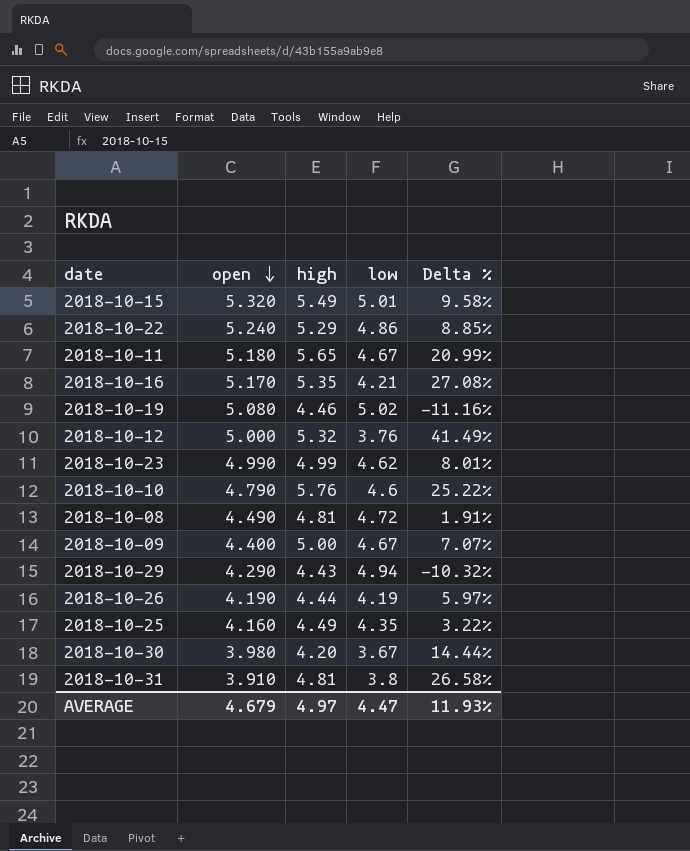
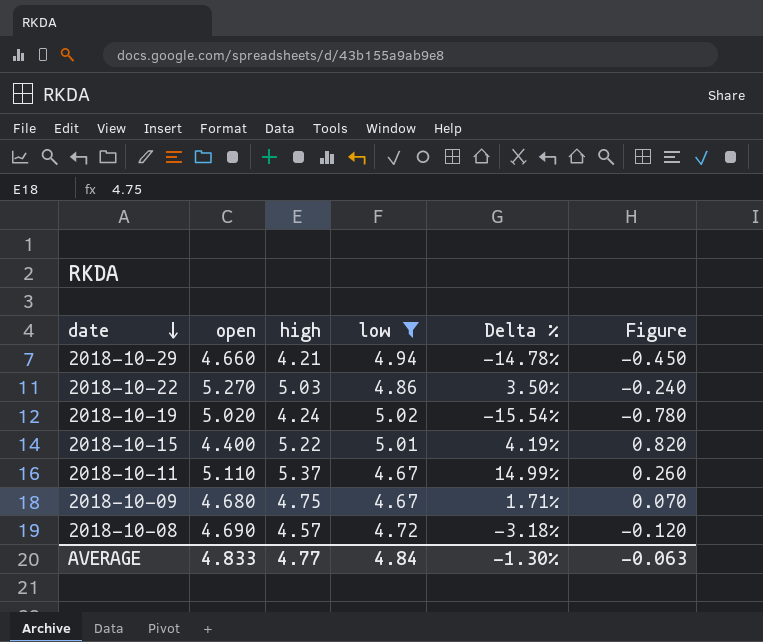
filter: none -> low >= 4.67
row order: open descending -> date descending
column Figure | formula: none -> [high] - [open]
2018-10-29 | open: 4.290 -> 4.660
2018-10-29 | high: 4.43 -> 4.21
2018-10-29 | Delta %: -10.32% -> -14.78%
2018-10-22 | open: 5.240 -> 5.270
2018-10-22 | high: 5.29 -> 5.03
2018-10-22 | Delta %: 8.85% -> 3.50%
2018-10-19 | open: 5.080 -> 5.020
2018-10-19 | high: 4.46 -> 4.24
2018-10-19 | Delta %: -11.16% -> -15.54%
2018-10-15 | open: 5.320 -> 4.400
2018-10-15 | high: 5.49 -> 5.22
2018-10-15 | Delta %: 9.58% -> 4.19%
2018-10-11 | open: 5.180 -> 5.110
2018-10-11 | high: 5.65 -> 5.37
2018-10-11 | Delta %: 20.99% -> 14.99%
2018-10-09 | open: 4.400 -> 4.680
2018-10-09 | high: 5.00 -> 4.75
2018-10-09 | Delta %: 7.07% -> 1.71%
2018-10-08 | open: 4.490 -> 4.690
2018-10-08 | high: 4.81 -> 4.57
2018-10-08 | Delta %: 1.91% -> -3.18%
AVERAGE | open: 4.679 -> 4.833
AVERAGE | high: 4.97 -> 4.77
AVERAGE | low: 4.47 -> 4.84
AVERAGE | Delta %: 11.93% -> -1.30%

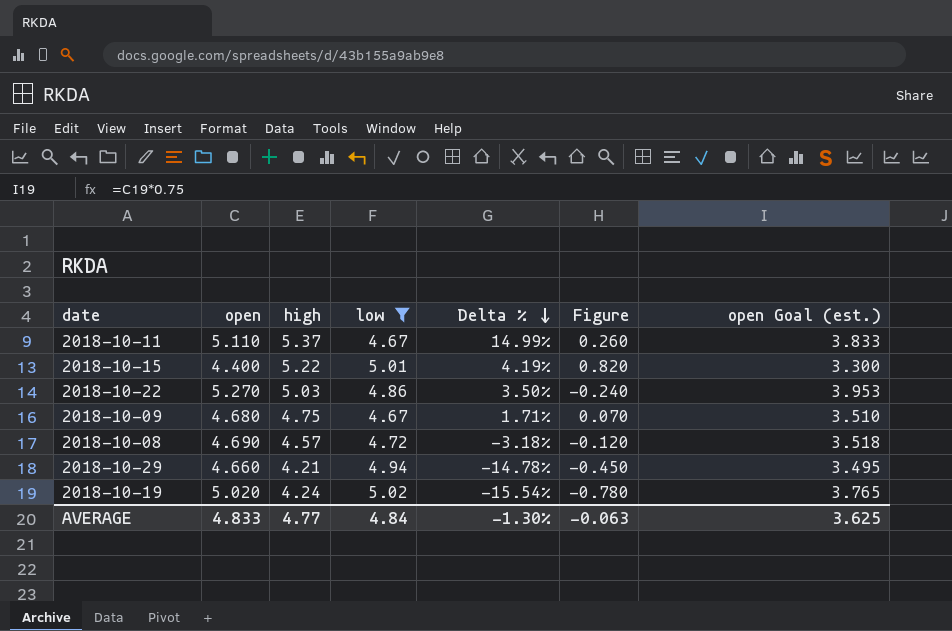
row order: date descending -> Delta % descending
column open Goal (est.) | formula: none -> [open] * 0.75

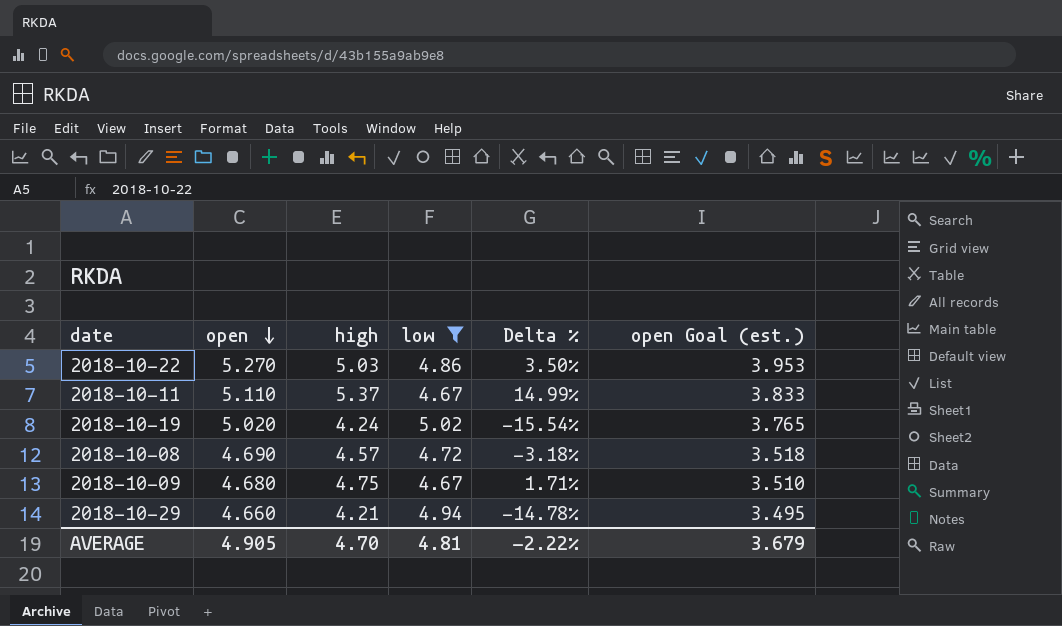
row order: Delta % descending -> open descending
column Figure | formula: [high] - [open] -> none
row 2018-10-15: 4.400 | 5.22 | 5.01 | 4.19% | 0.820 | 3.300 -> none
AVERAGE | open: 4.833 -> 4.905
AVERAGE | high: 4.77 -> 4.70
AVERAGE | low: 4.84 -> 4.81
AVERAGE | Delta %: -1.30% -> -2.22%
AVERAGE | open Goal (est.): 3.625 -> 3.679

